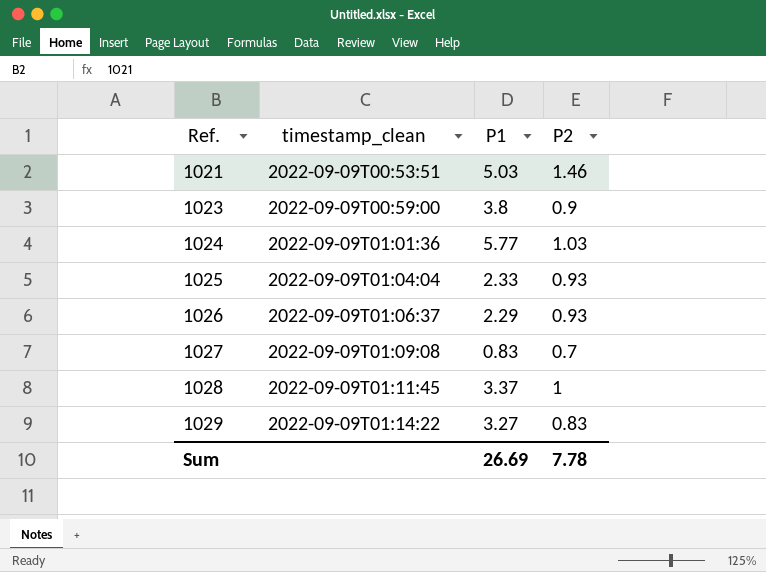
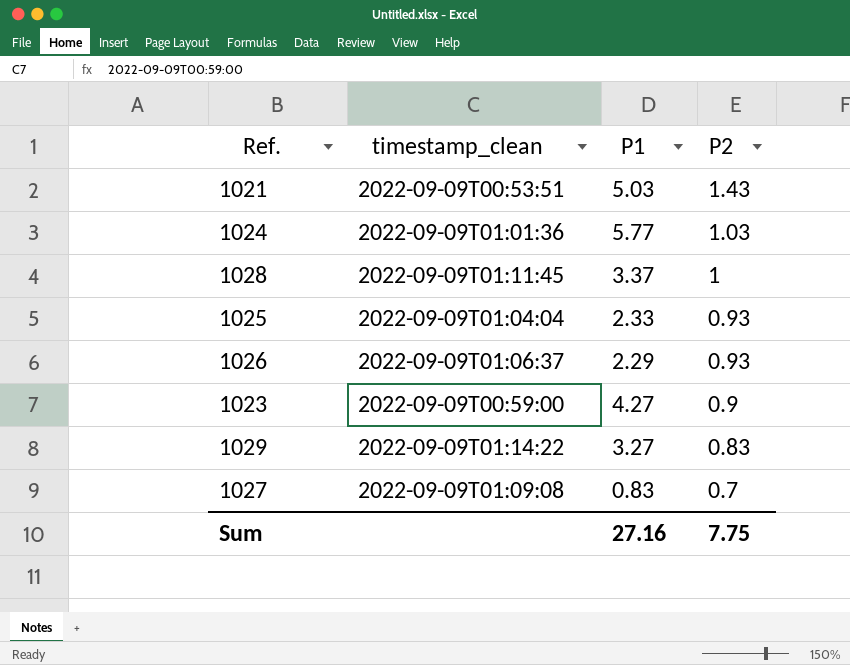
row order: Ref. ascending -> P2 descending
1021 | P2: 1.46 -> 1.43
1023 | P1: 3.8 -> 4.27
Sum | P1: 26.69 -> 27.16
Sum | P2: 7.78 -> 7.75

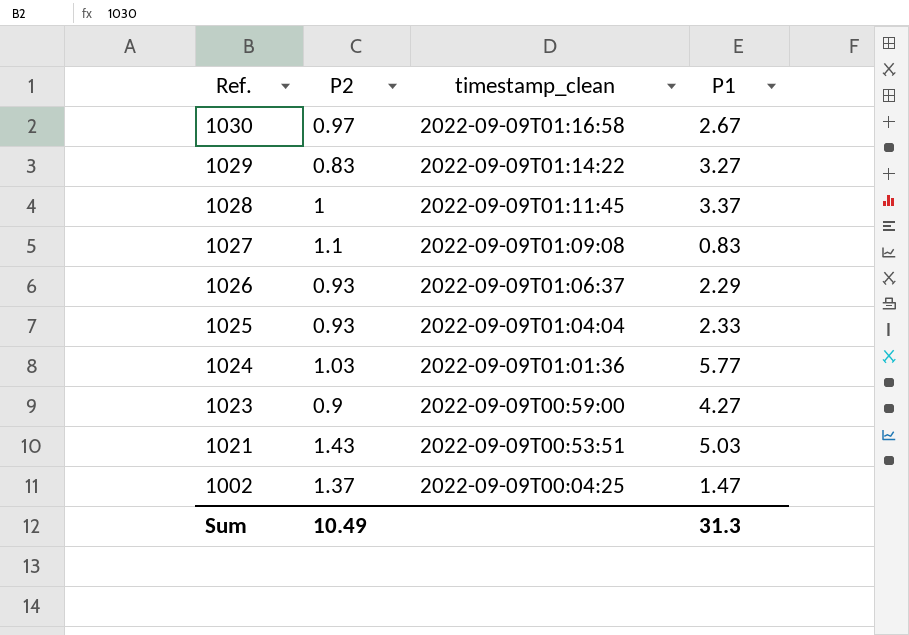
row order: P2 descending -> Ref. descending
column P2 | position: 4 -> 2
row 1030: none -> 0.97 | 2022-09-09T01:16:58 | 2.67
1027 | P2: 0.7 -> 1.1
row 1002: none -> 1.37 | 2022-09-09T00:04:25 | 1.47
Sum | P2: 7.75 -> 10.49
Sum | P1: 27.16 -> 31.3

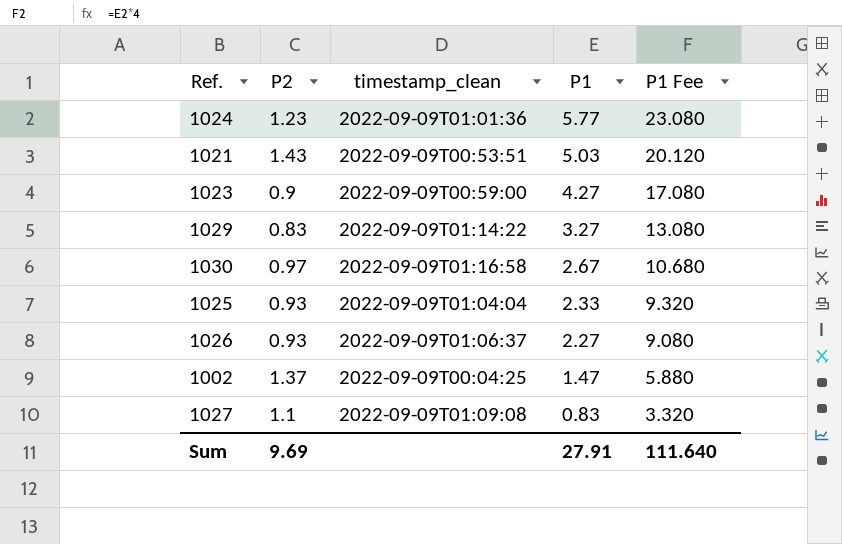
row order: Ref. descending -> P1 descending
column P1 Fee | formula: none -> [P1] * 4
row 1028: 1 | 2022-09-09T01:11:45 | 3.37 -> none
1024 | P2: 1.03 -> 1.23
1026 | P1: 2.29 -> 2.27
Sum | P2: 10.49 -> 9.69
Sum | P1: 31.3 -> 27.91

